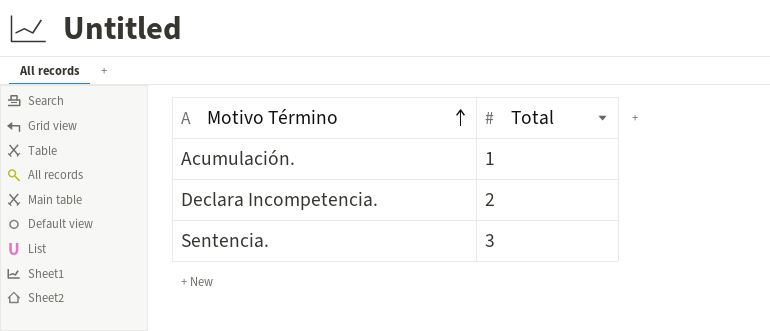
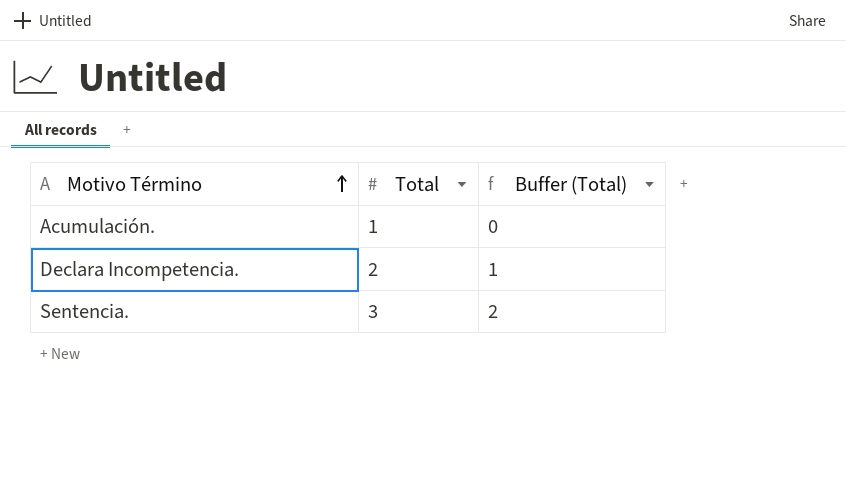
column Buffer (Total) | formula: none -> [Total] - 1

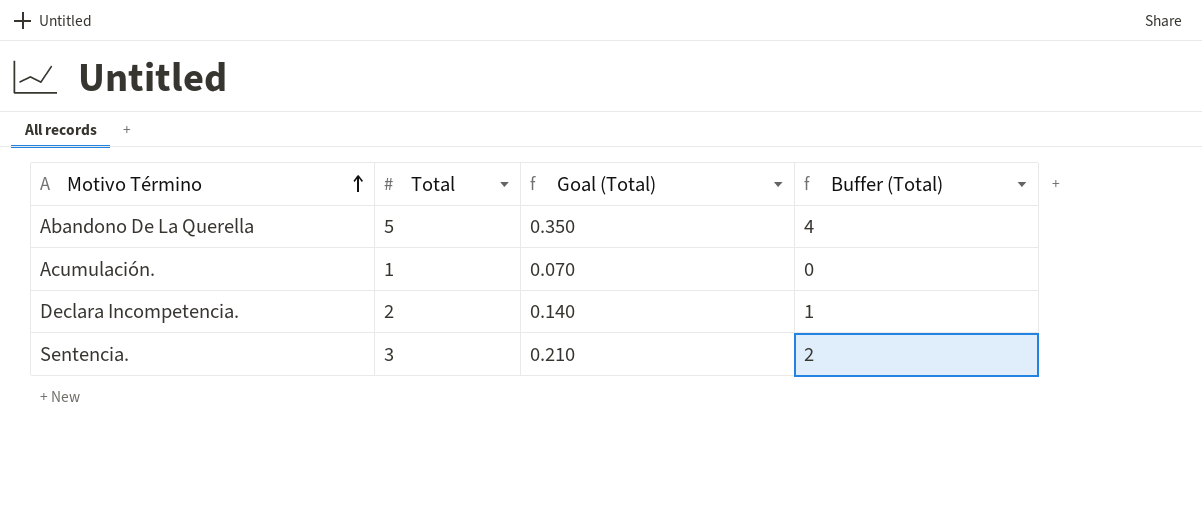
column Goal (Total) | formula: none -> [Total] * 0.07
row Abandono De La Querella: none -> 5 | 0.350 | 4

